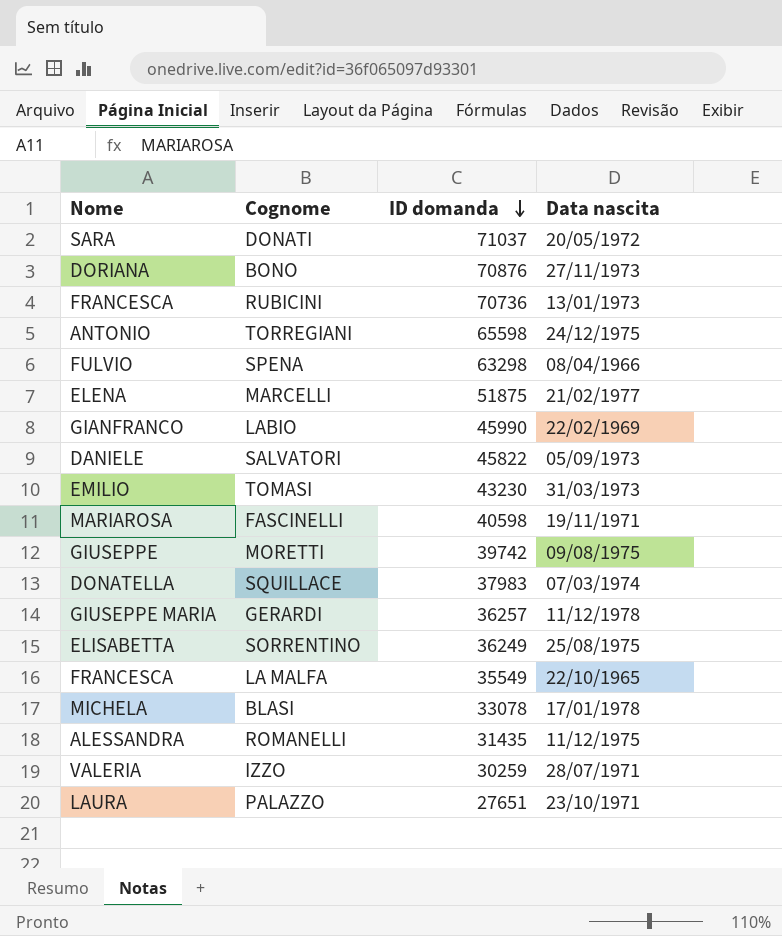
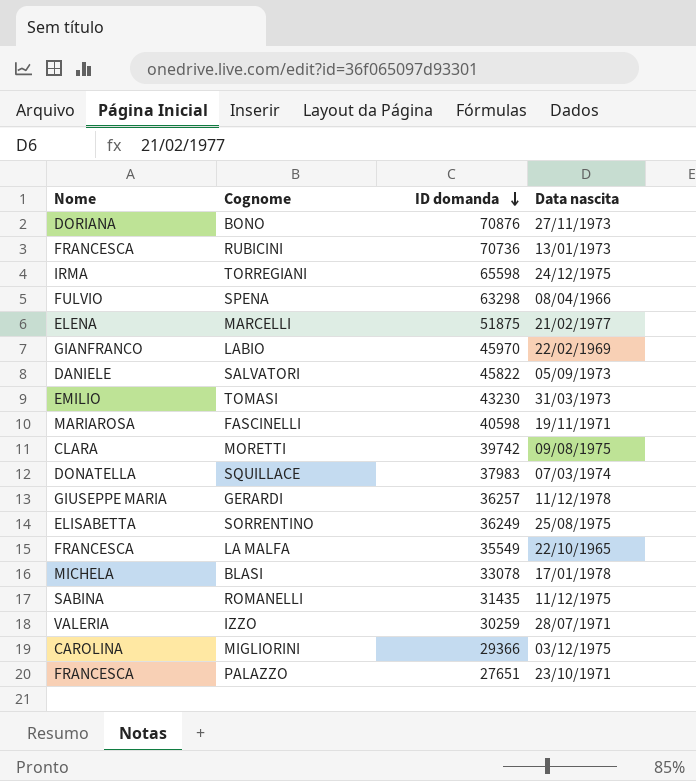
row DONATI: SARA | 71037 | 20/05/1972 -> none
TORREGIANI | Nome: ANTONIO -> IRMA
LABIO | ID domanda: 45990 -> 45970
MORETTI | Nome: GIUSEPPE -> CLARA
ROMANELLI | Nome: ALESSANDRA -> SABINA
row MIGLIORINI: none -> CAROLINA | 29366 | 03/12/1975
PALAZZO | Nome: LAURA -> FRANCESCA

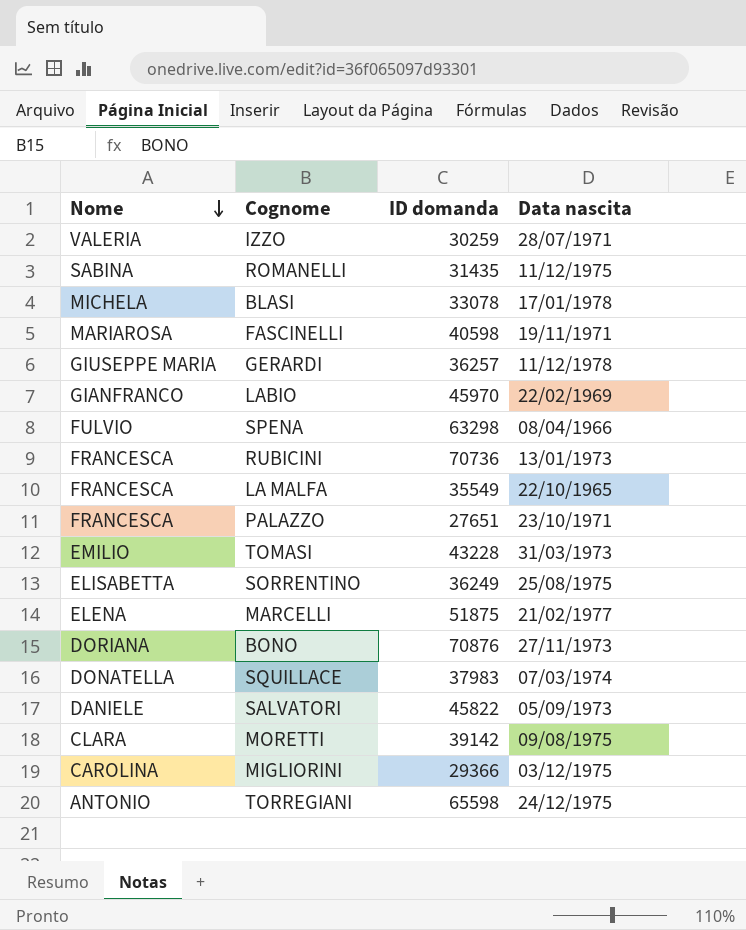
row order: ID domanda descending -> Nome descending
TOMASI | ID domanda: 43230 -> 43228
MORETTI | ID domanda: 39742 -> 39142
TORREGIANI | Nome: IRMA -> ANTONIO

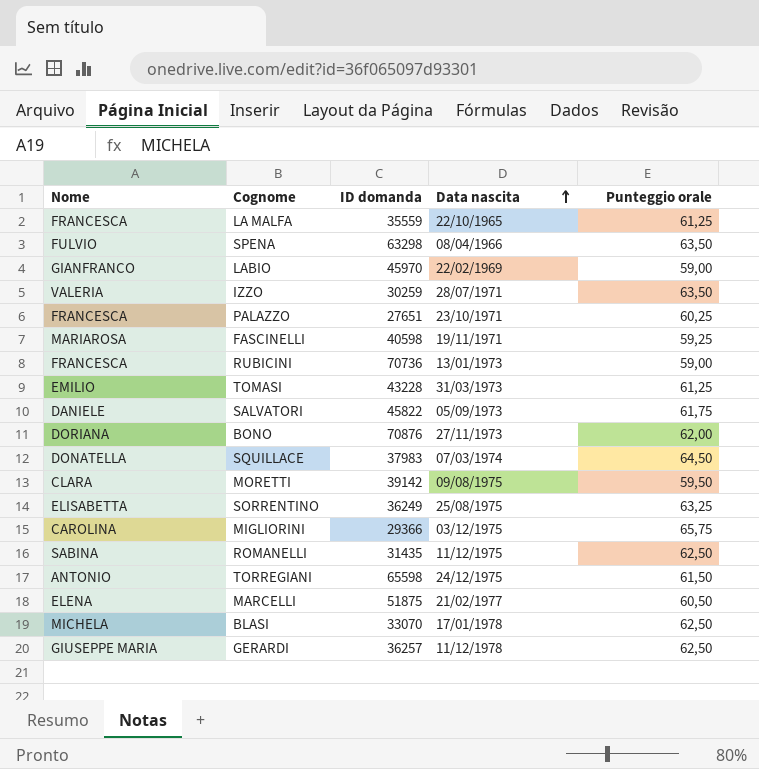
row order: Nome descending -> Data nascita ascending
column Punteggio orale | position: none -> 5
LA MALFA | ID domanda: 35549 -> 35559
BLASI | ID domanda: 33078 -> 33070

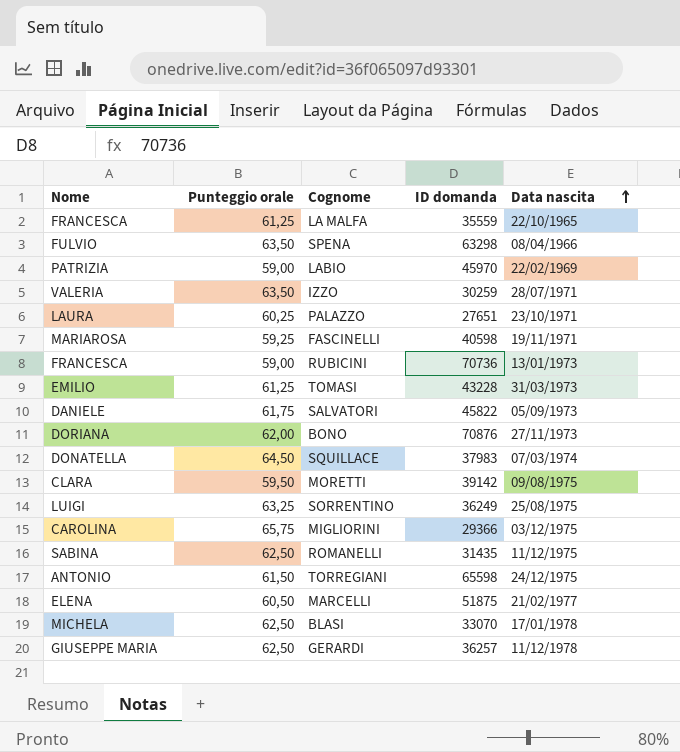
column Punteggio orale | position: 5 -> 2
LABIO | Nome: GIANFRANCO -> PATRIZIA
PALAZZO | Nome: FRANCESCA -> LAURA
SORRENTINO | Nome: ELISABETTA -> LUIGI

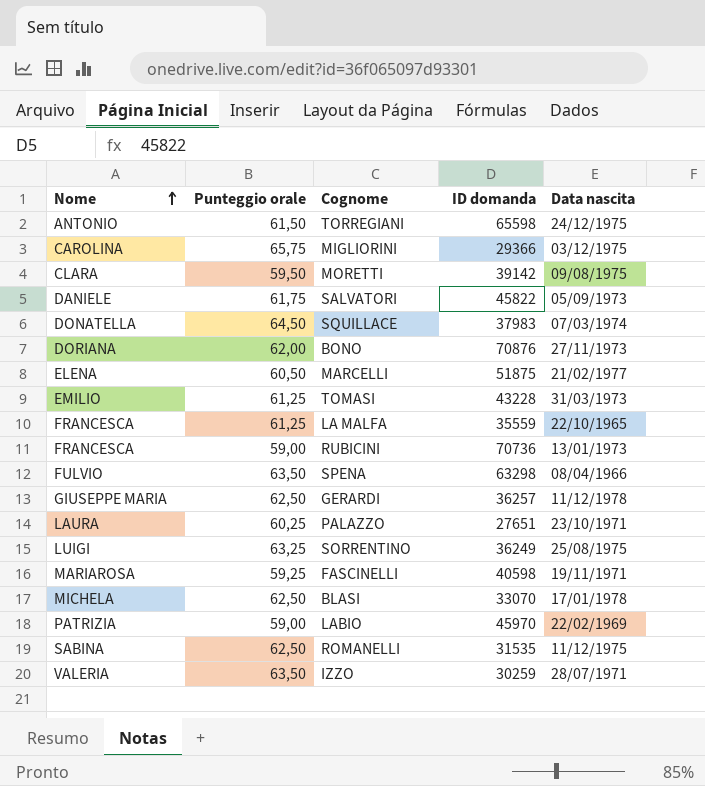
row order: Data nascita ascending -> Nome ascending
ROMANELLI | ID domanda: 31435 -> 31535

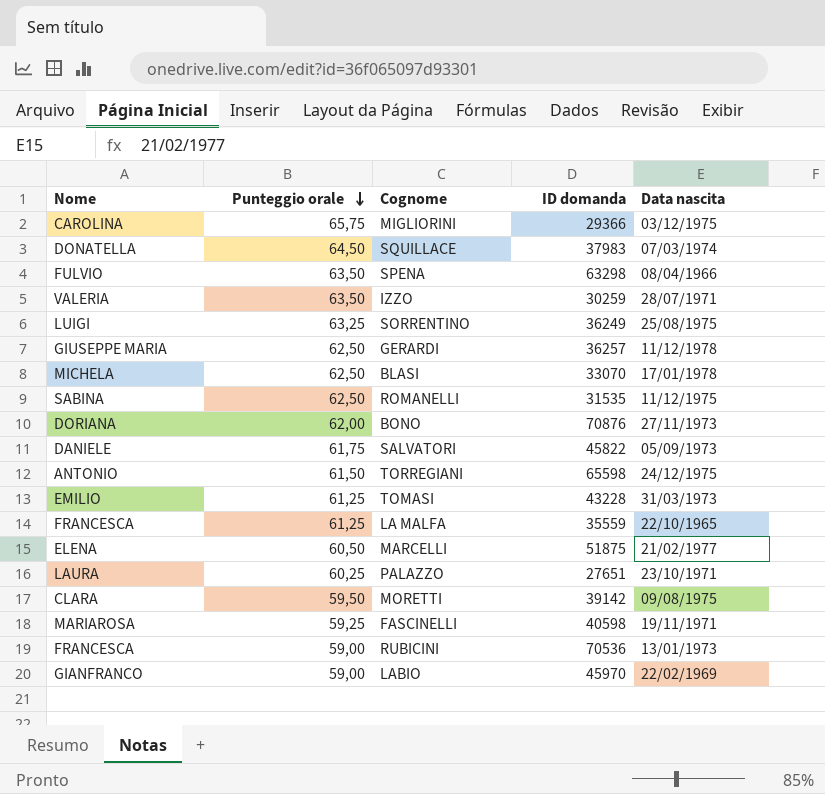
row order: Nome ascending -> Punteggio orale descending
RUBICINI | ID domanda: 70736 -> 70536
LABIO | Nome: PATRIZIA -> GIANFRANCO

